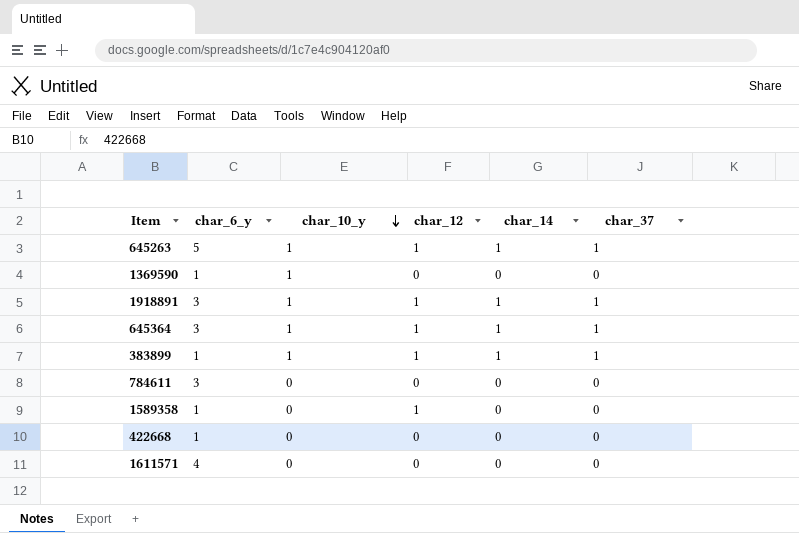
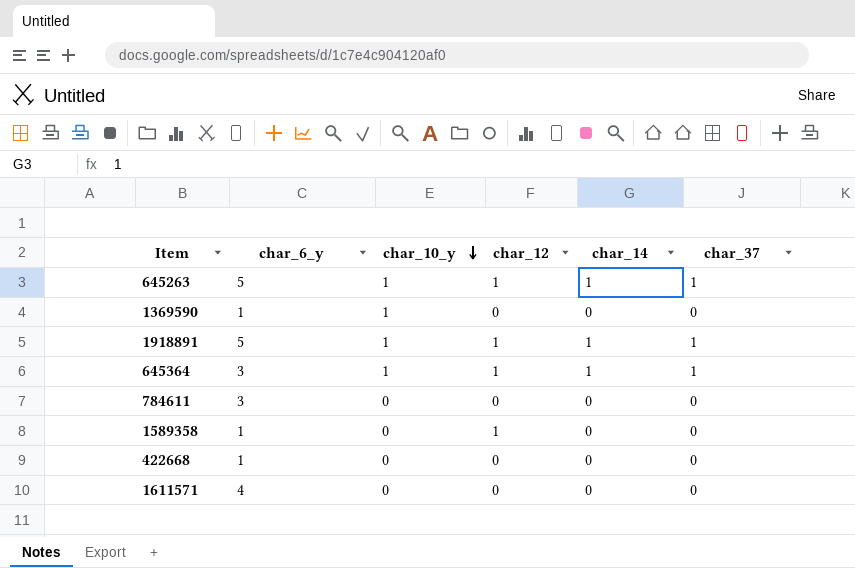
row 383899: 1 | 1 | 1 | 1 | 1 -> none
1918891 | char_6_y: 3 -> 5

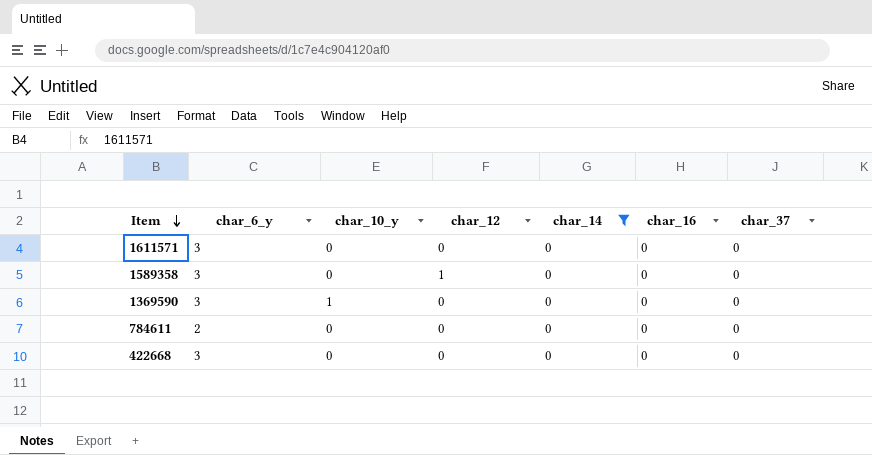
filter: none -> char_14 = 0
row order: char_10_y descending -> Item descending
column char_16 | position: none -> 6
1611571 | char_6_y: 4 -> 3
1589358 | char_6_y: 1 -> 3
1369590 | char_6_y: 1 -> 3
784611 | char_6_y: 3 -> 2
422668 | char_6_y: 1 -> 3

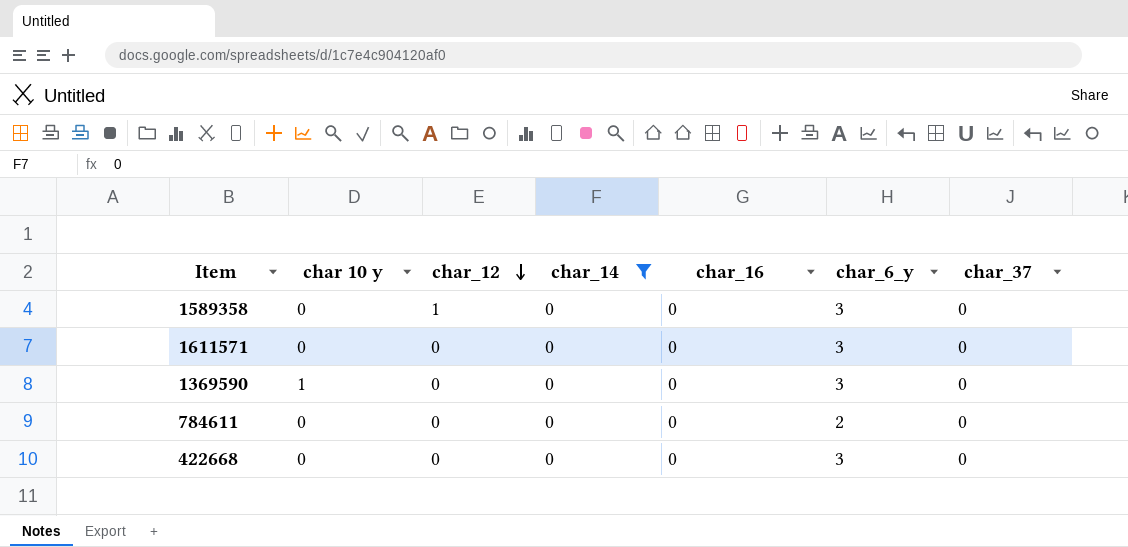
row order: Item descending -> char_12 descending
column name: char_10_y -> char 10 y
column char_6_y | position: 2 -> 6

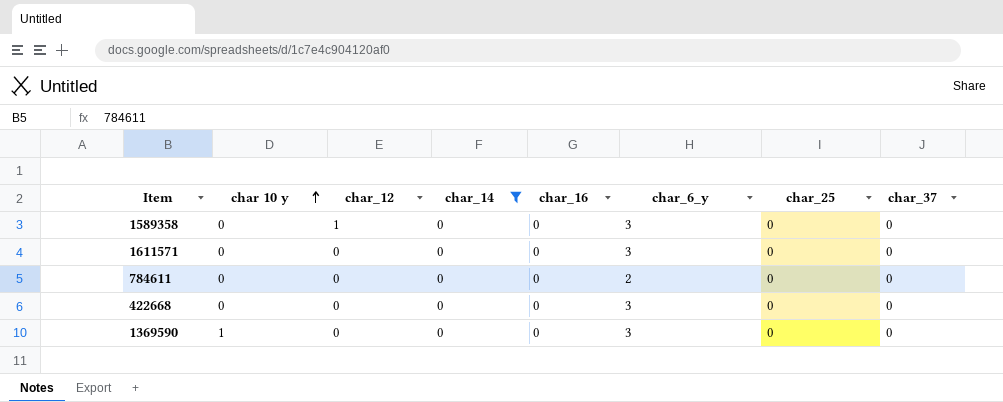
row order: char_12 descending -> char 10 y ascending
column char_25 | position: none -> 7

